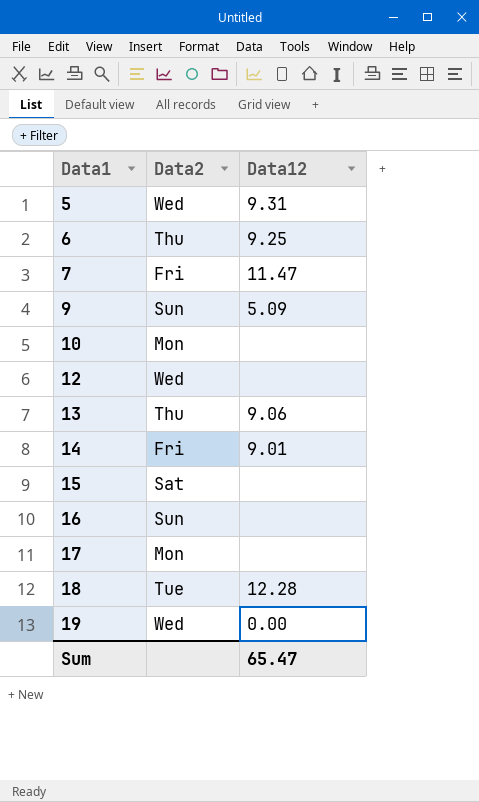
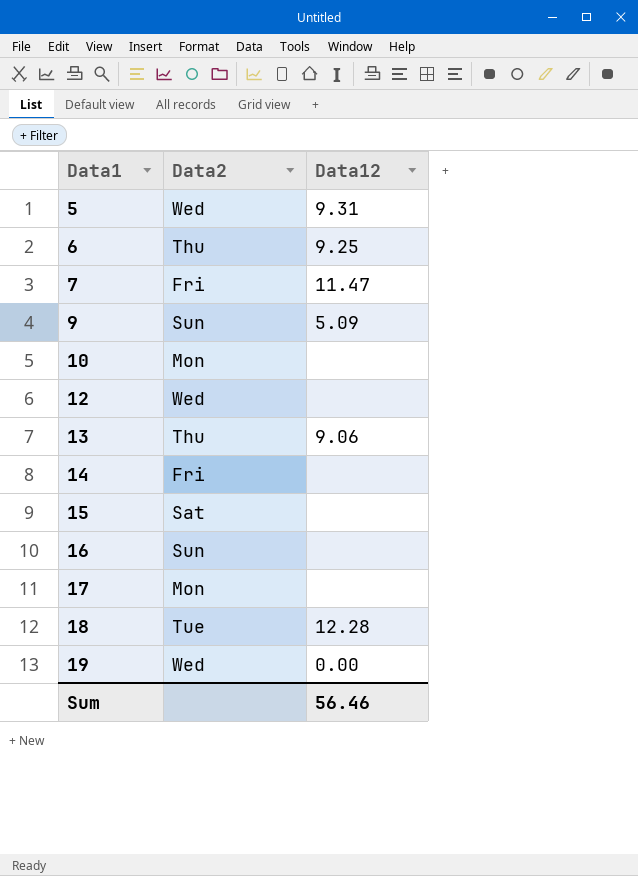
14 | Data12: 9.01 -> none
Sum | Data12: 65.47 -> 56.46

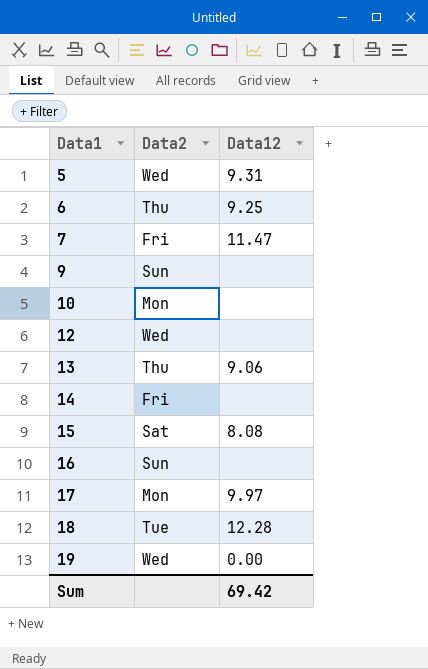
9 | Data12: 5.09 -> none
15 | Data12: none -> 8.08
17 | Data12: none -> 9.97
Sum | Data12: 56.46 -> 69.42

